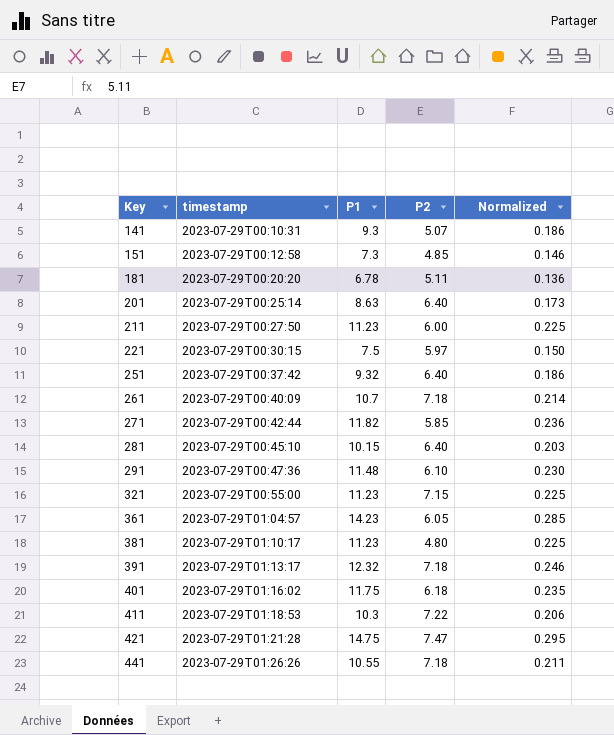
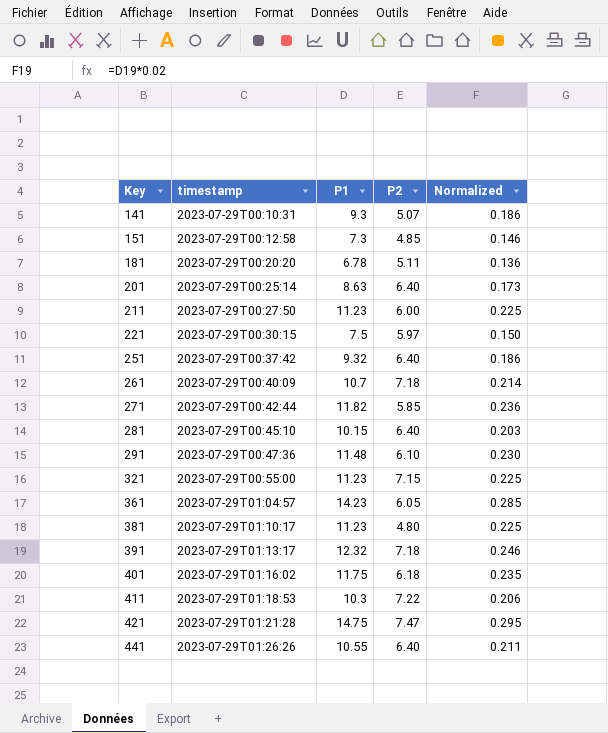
441 | P2: 7.18 -> 6.40

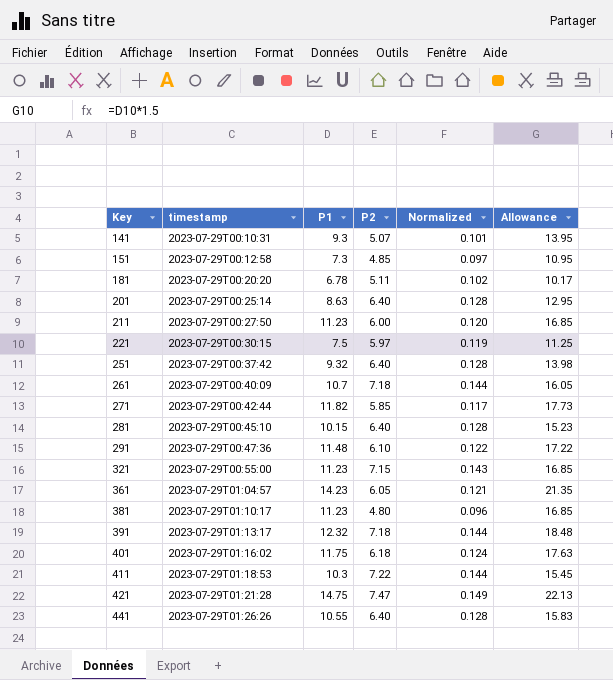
column Normalized | formula: [P1] * 0.02 -> [P2] * 0.02
column Allowance | formula: none -> [P1] * 1.5

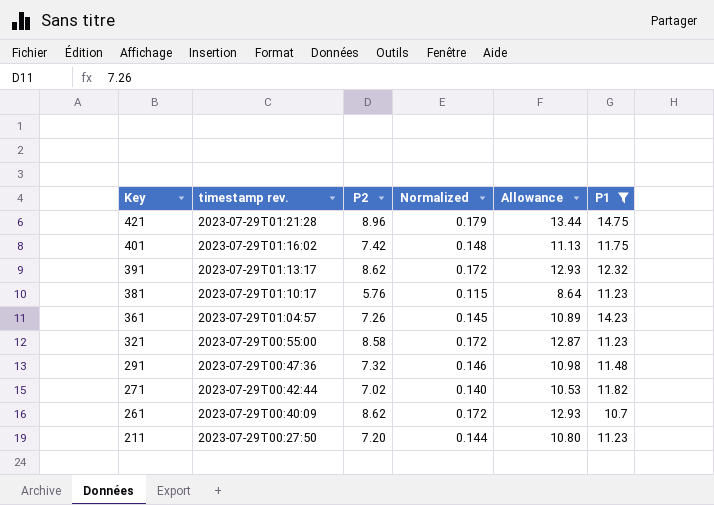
filter: none -> P1 >= 10.7
row order: Key ascending -> Key descending
column name: timestamp -> timestamp rev.
column Allowance | formula: [P1] * 1.5 -> [P2] * 1.5
column P1 | position: 3 -> 6
421 | P2: 7.47 -> 8.96
421 | Normalized: 0.149 -> 0.179
401 | P2: 6.18 -> 7.42
401 | Normalized: 0.124 -> 0.148
391 | P2: 7.18 -> 8.62
391 | Normalized: 0.144 -> 0.172
381 | P2: 4.80 -> 5.76
381 | Normalized: 0.096 -> 0.115
361 | P2: 6.05 -> 7.26
361 | Normalized: 0.121 -> 0.145
321 | P2: 7.15 -> 8.58
321 | Normalized: 0.143 -> 0.172
291 | P2: 6.10 -> 7.32
291 | Normalized: 0.122 -> 0.146
271 | P2: 5.85 -> 7.02
271 | Normalized: 0.117 -> 0.140
261 | P2: 7.18 -> 8.62
261 | Normalized: 0.144 -> 0.172
211 | P2: 6.00 -> 7.20
211 | Normalized: 0.120 -> 0.144

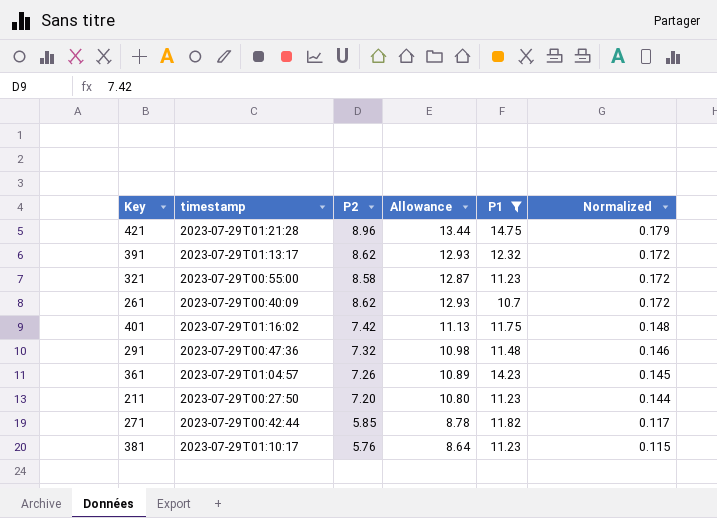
row order: Key descending -> Normalized descending
column name: timestamp rev. -> timestamp
column Normalized | position: 4 -> 6
271 | P2: 7.02 -> 5.85
271 | Allowance: 10.53 -> 8.78
271 | Normalized: 0.140 -> 0.117

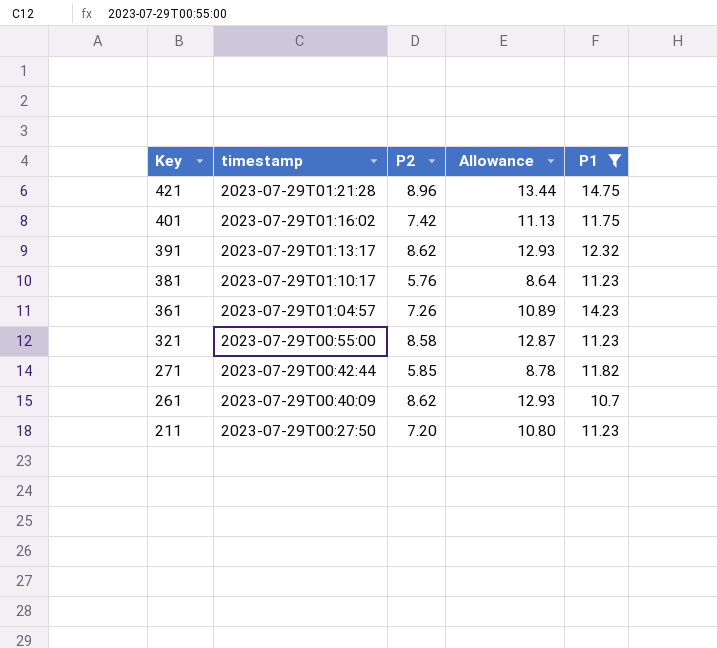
row order: Normalized descending -> Key descending
column Normalized | formula: [P2] * 0.02 -> none
row 291: 2023-07-29T00:47:36 | 7.32 | 10.98 | 11.48 | 0.146 -> none

